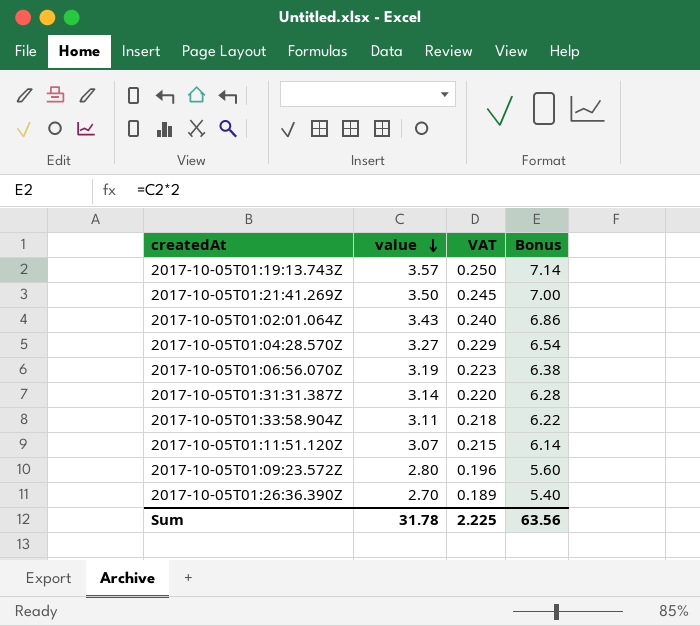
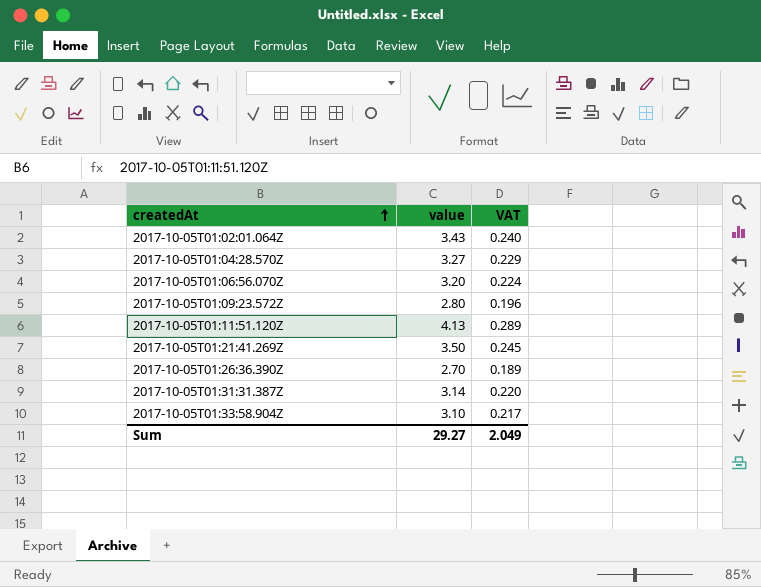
row order: value descending -> createdAt ascending
column Bonus | formula: [value] * 2 -> none
row 2017-10-05T01:19:13.743Z: 3.57 | 0.250 | 7.14 -> none
2017-10-05T01:06:56.070Z | value: 3.19 -> 3.20
2017-10-05T01:06:56.070Z | VAT: 0.223 -> 0.224
2017-10-05T01:11:51.120Z | value: 3.07 -> 4.13
2017-10-05T01:11:51.120Z | VAT: 0.215 -> 0.289
2017-10-05T01:33:58.904Z | value: 3.11 -> 3.10
2017-10-05T01:33:58.904Z | VAT: 0.218 -> 0.217
Sum | value: 31.78 -> 29.27
Sum | VAT: 2.225 -> 2.049

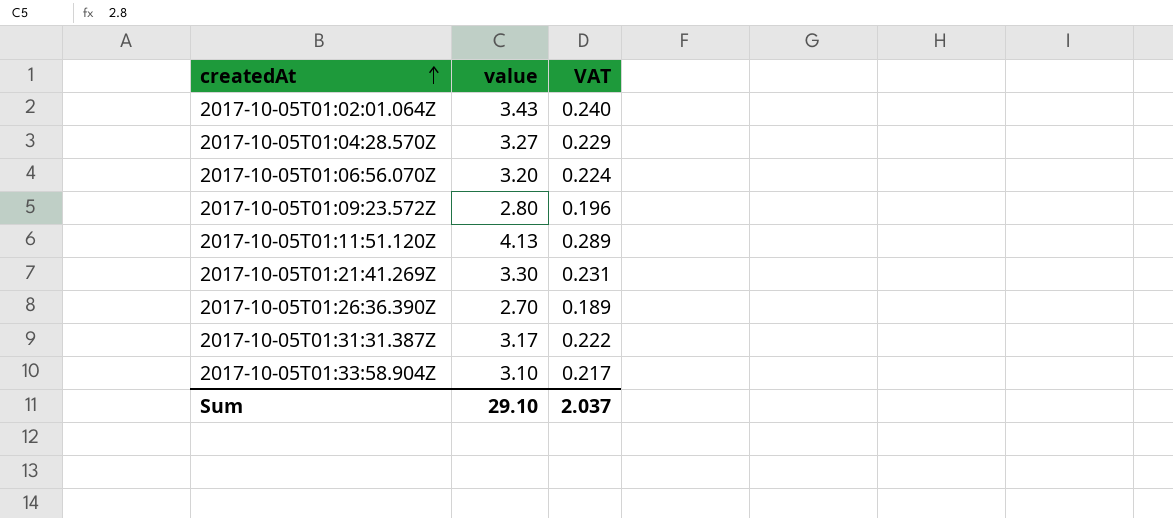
2017-10-05T01:21:41.269Z | value: 3.50 -> 3.30
2017-10-05T01:21:41.269Z | VAT: 0.245 -> 0.231
2017-10-05T01:31:31.387Z | value: 3.14 -> 3.17
2017-10-05T01:31:31.387Z | VAT: 0.220 -> 0.222
Sum | value: 29.27 -> 29.10
Sum | VAT: 2.049 -> 2.037

